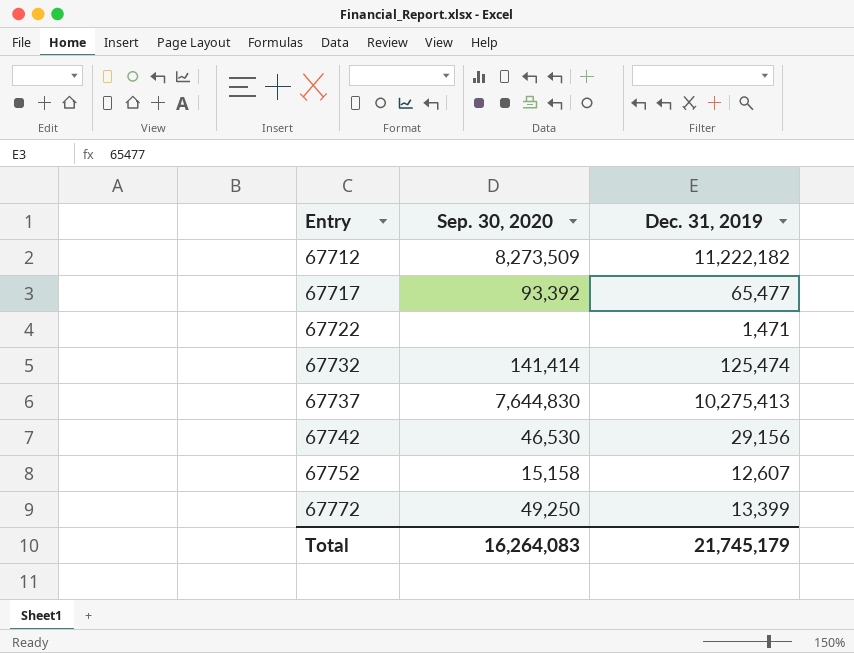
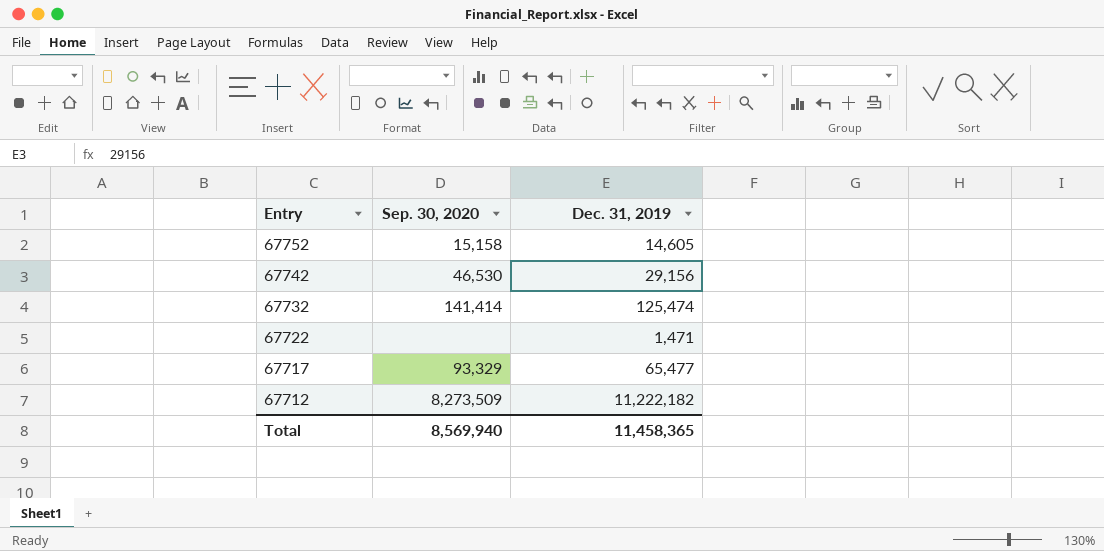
row order: Entry ascending -> Entry descending
row 67737: 7,644,830 | 10,275,413 -> none
row 67772: 49,250 | 13,399 -> none
67752 | Dec. 31, 2019: 12,607 -> 14,605
67717 | Sep. 30, 2020: 93,392 -> 93,329
Total | Sep. 30, 2020: 16,264,083 -> 8,569,940
Total | Dec. 31, 2019: 21,745,179 -> 11,458,365

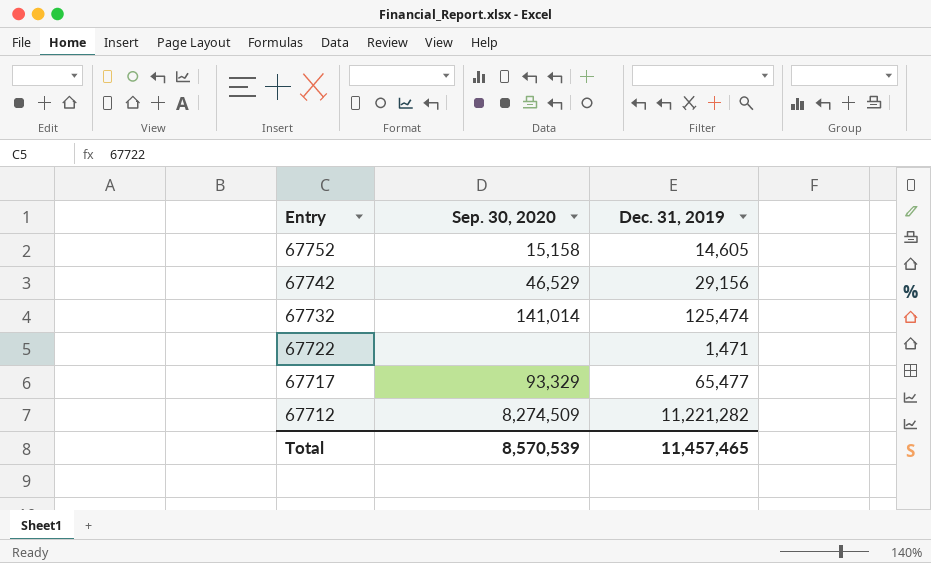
67742 | Sep. 30, 2020: 46,530 -> 46,529
67732 | Sep. 30, 2020: 141,414 -> 141,014
67712 | Sep. 30, 2020: 8,273,509 -> 8,274,509
67712 | Dec. 31, 2019: 11,222,182 -> 11,221,282
Total | Sep. 30, 2020: 8,569,940 -> 8,570,539
Total | Dec. 31, 2019: 11,458,365 -> 11,457,465

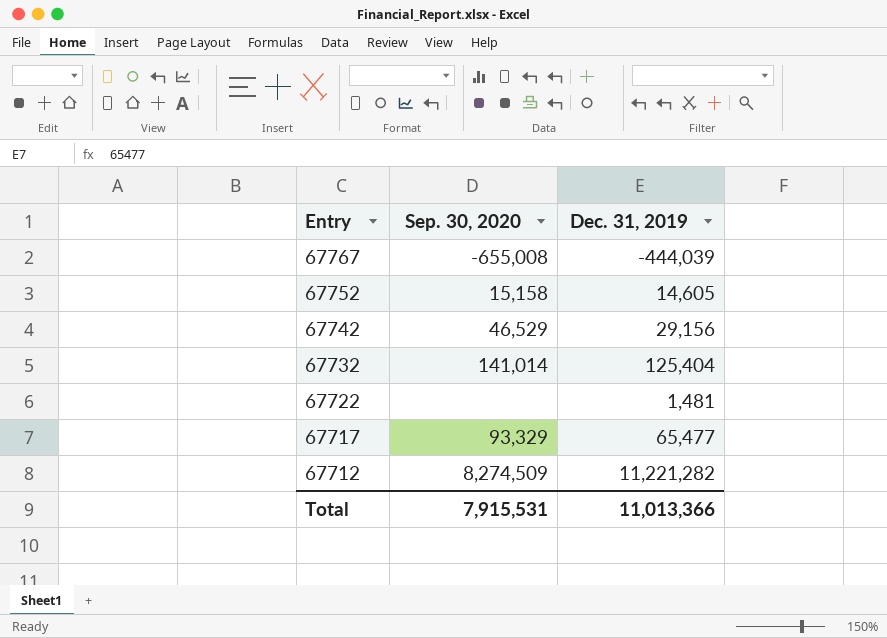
row 67767: none -> -655,008 | -444,039
67732 | Dec. 31, 2019: 125,474 -> 125,404
67722 | Dec. 31, 2019: 1,471 -> 1,481
Total | Sep. 30, 2020: 8,570,539 -> 7,915,531
Total | Dec. 31, 2019: 11,457,465 -> 11,013,366

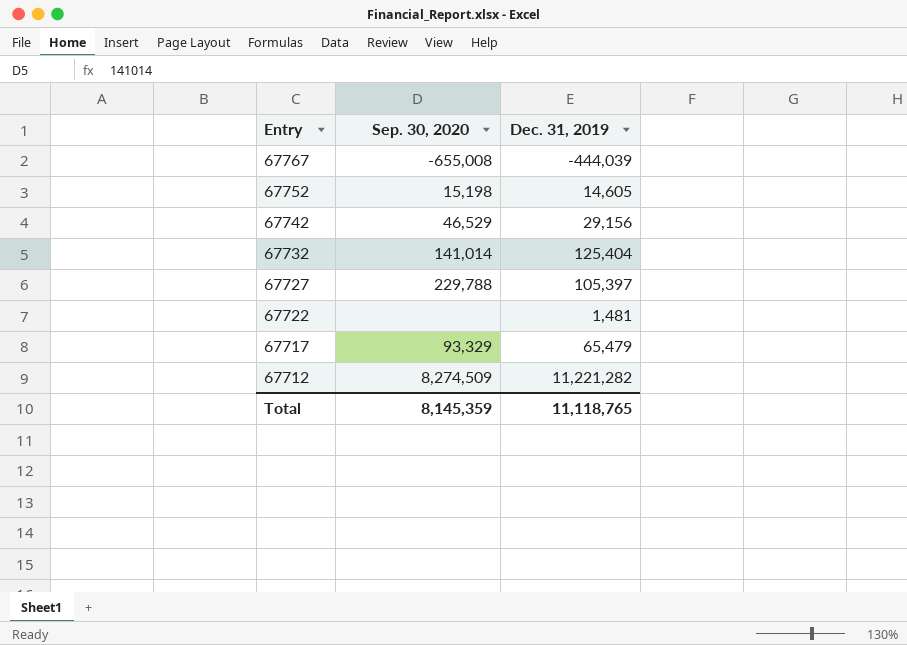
67752 | Sep. 30, 2020: 15,158 -> 15,198
row 67727: none -> 229,788 | 105,397
67717 | Dec. 31, 2019: 65,477 -> 65,479
Total | Sep. 30, 2020: 7,915,531 -> 8,145,359
Total | Dec. 31, 2019: 11,013,366 -> 11,118,765

